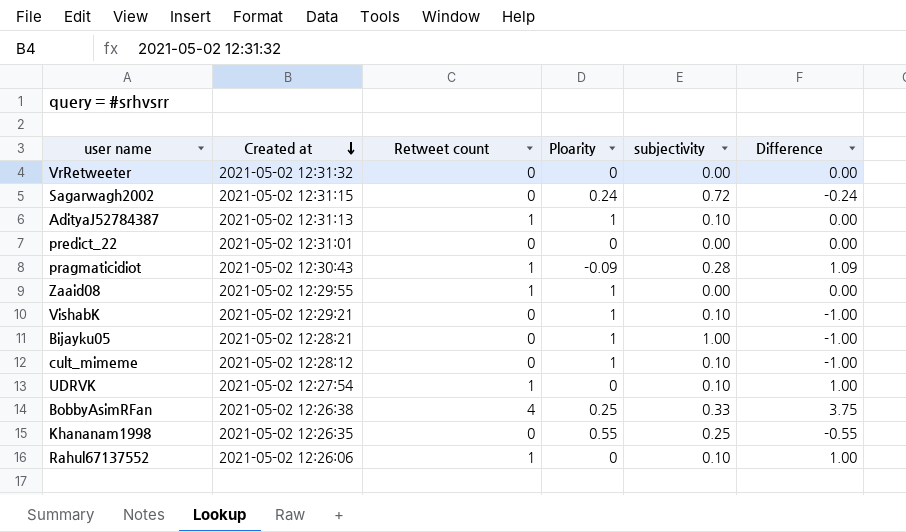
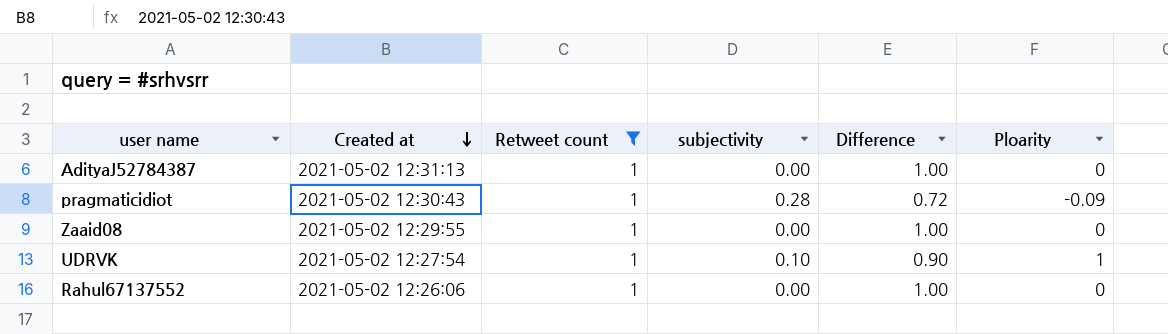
filter: none -> Retweet count = 1
column Difference | formula: [Retweet count] - [Ploarity] -> [Retweet count] - [subjectivity]
column Ploarity | position: 4 -> 6
AdityaJ52784387 | subjectivity: 0.10 -> 0.00
AdityaJ52784387 | Ploarity: 1 -> 0
Zaaid08 | Ploarity: 1 -> 0
UDRVK | Ploarity: 0 -> 1
Rahul67137552 | subjectivity: 0.10 -> 0.00

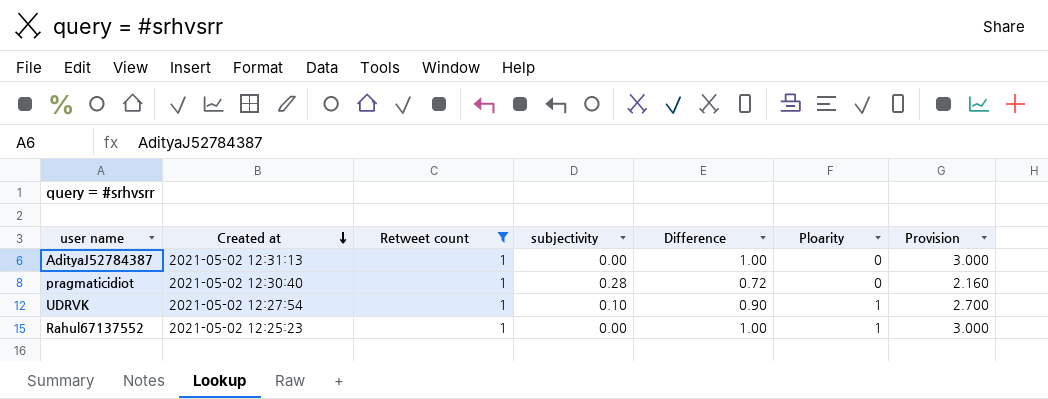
column Provision | formula: none -> [Difference] * 3
row Zaaid08: 2021-05-02 12:29:55 | 1 | 0.00 | 1.00 | 0 -> none
pragmaticidiot | Created at: 2021-05-02 12:30:43 -> 2021-05-02 12:30:40
pragmaticidiot | Ploarity: -0.09 -> 0
Rahul67137552 | Created at: 2021-05-02 12:26:06 -> 2021-05-02 12:25:23
Rahul67137552 | Ploarity: 0 -> 1

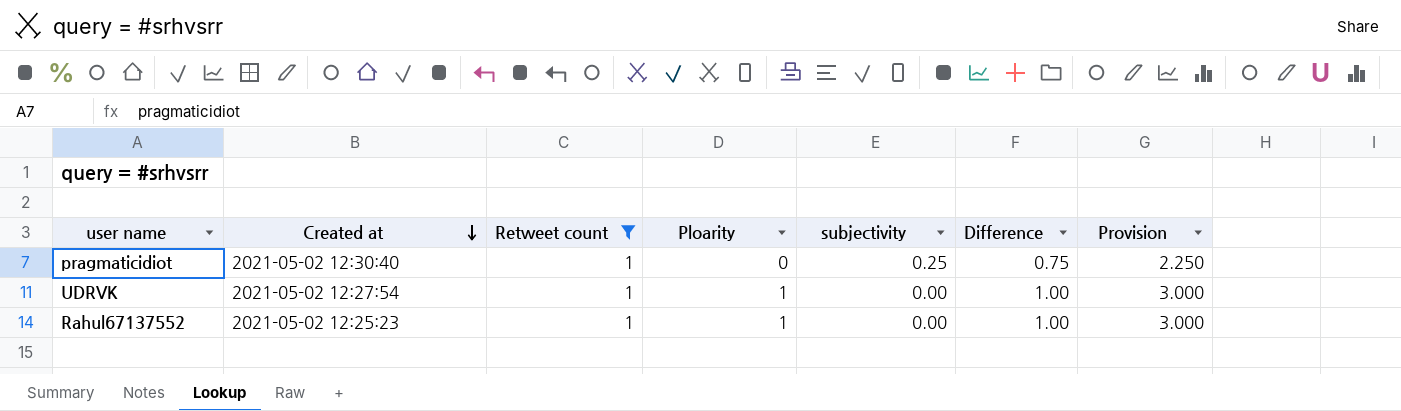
column Ploarity | position: 6 -> 4
row AdityaJ52784387: 2021-05-02 12:31:13 | 1 | 0.00 | 1.00 | 0 | 3.000 -> none
pragmaticidiot | subjectivity: 0.28 -> 0.25
pragmaticidiot | Difference: 0.72 -> 0.75
pragmaticidiot | Provision: 2.160 -> 2.250
UDRVK | subjectivity: 0.10 -> 0.00
UDRVK | Difference: 0.90 -> 1.00
UDRVK | Provision: 2.700 -> 3.000

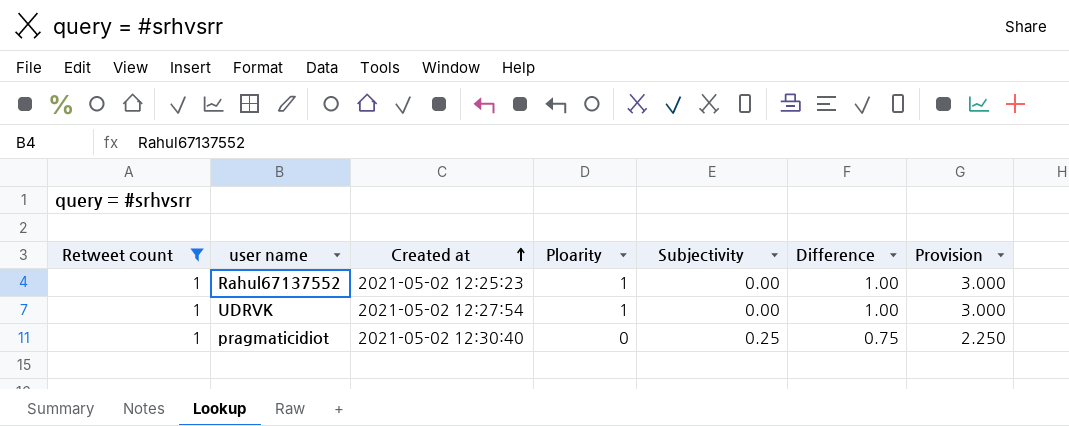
row order: Created at descending -> Created at ascending
column Retweet count | position: 3 -> 1
column name: subjectivity -> Subjectivity

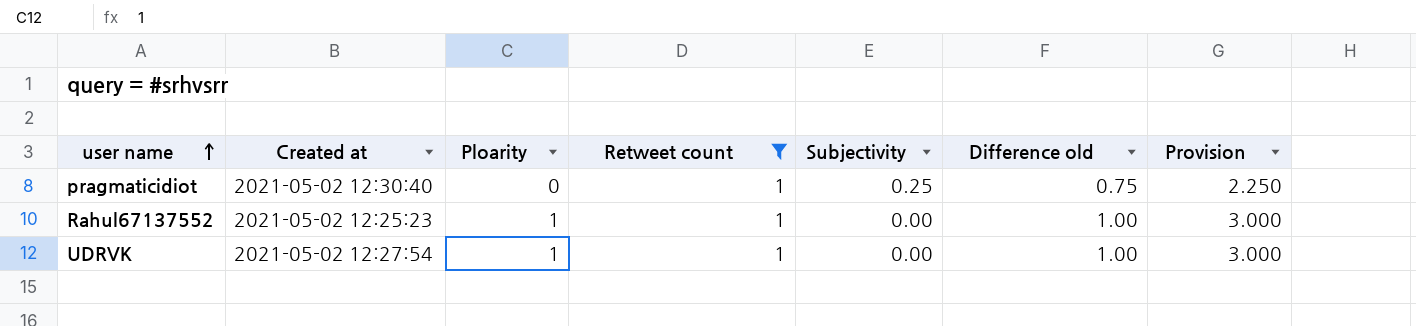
row order: Created at ascending -> user name ascending
column Retweet count | position: 1 -> 4
column name: Difference -> Difference old

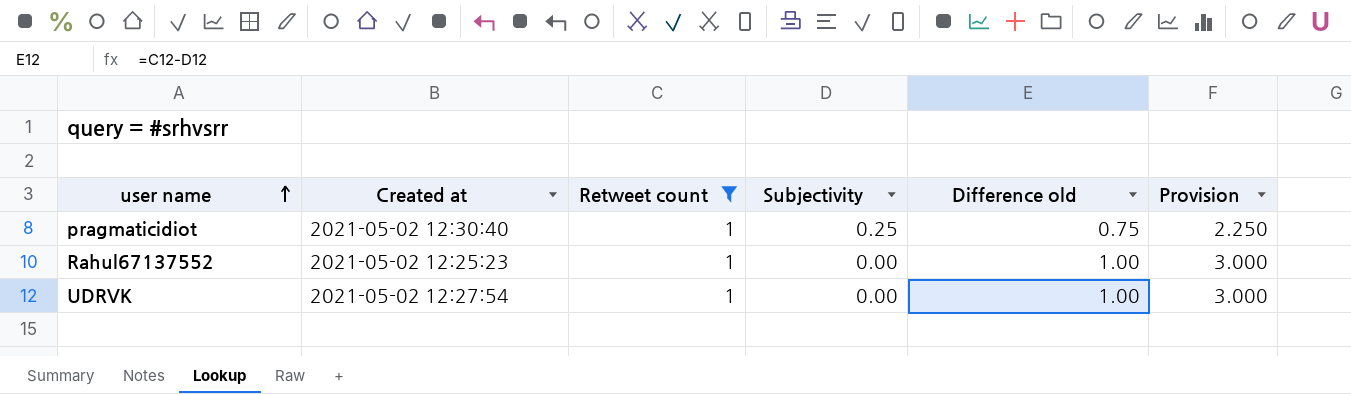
column Ploarity | position: 3 -> none

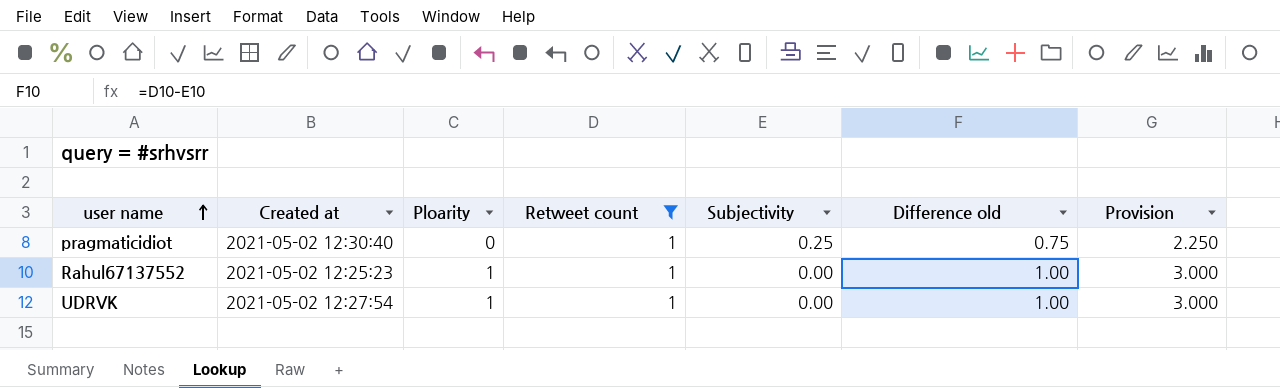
column Ploarity | position: none -> 3

